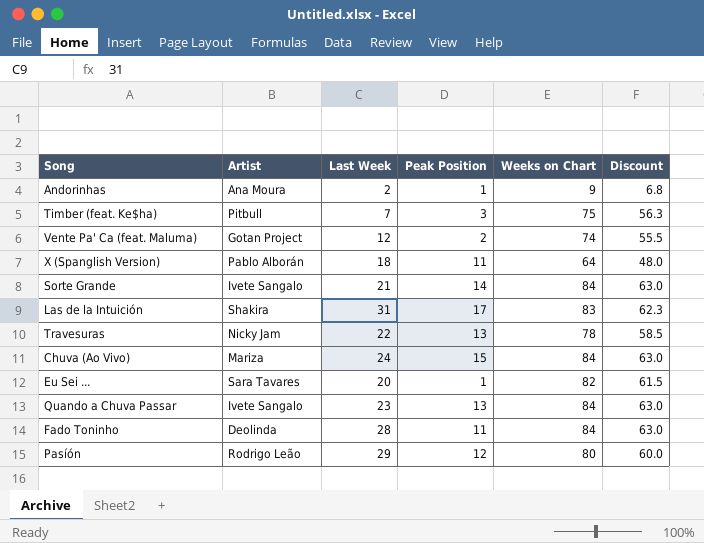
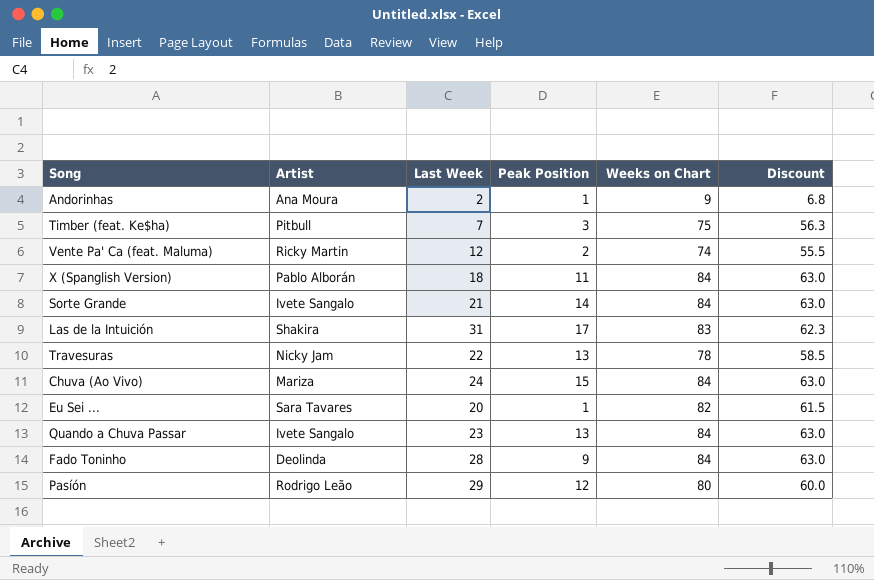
Vente Pa' Ca (feat. Maluma) | Artist: Gotan Project -> Ricky Martin
X (Spanglish Version) | Weeks on Chart: 64 -> 84
X (Spanglish Version) | Discount: 48.0 -> 63.0
Fado Toninho | Peak Position: 11 -> 9

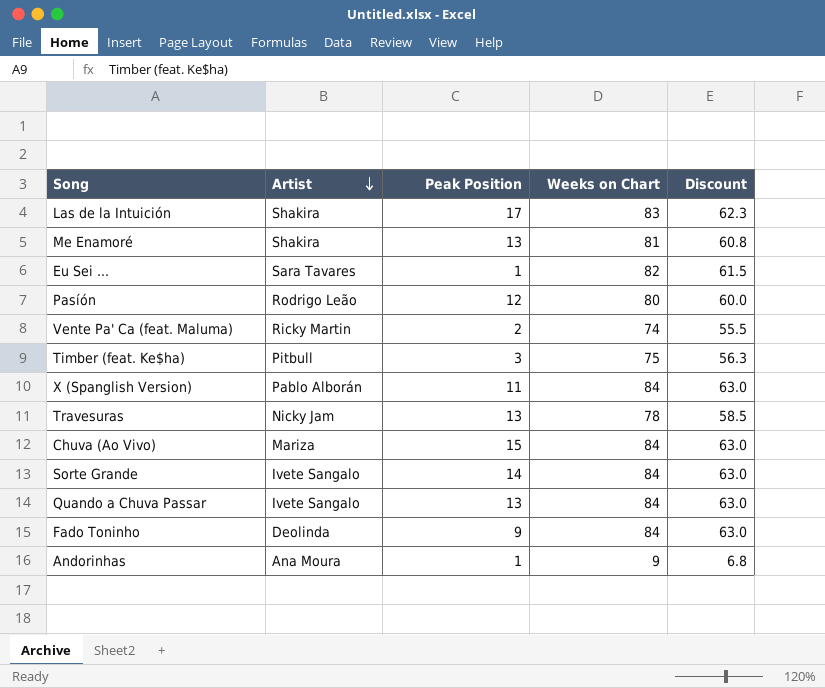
row order: none -> Artist descending
column Last Week | position: 3 -> none
row Me Enamoré: none -> Shakira | 13 | 81 | 60.8

